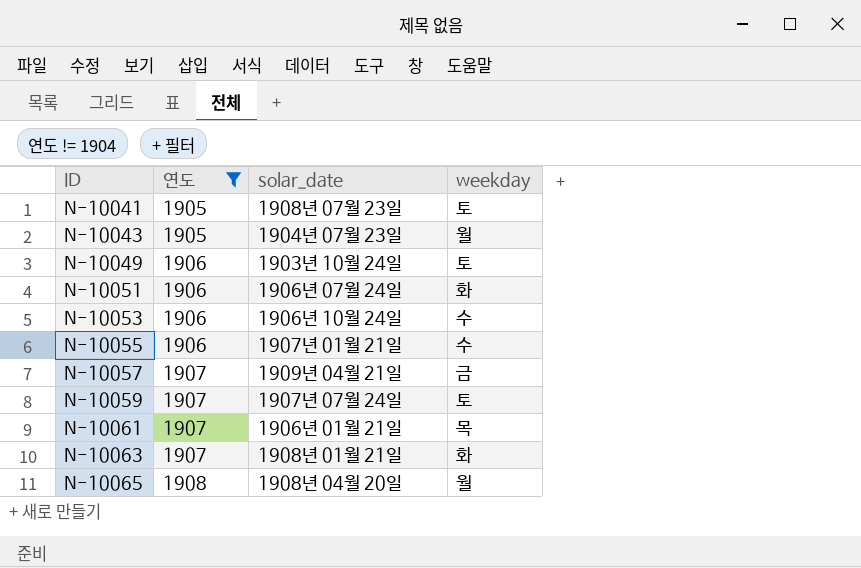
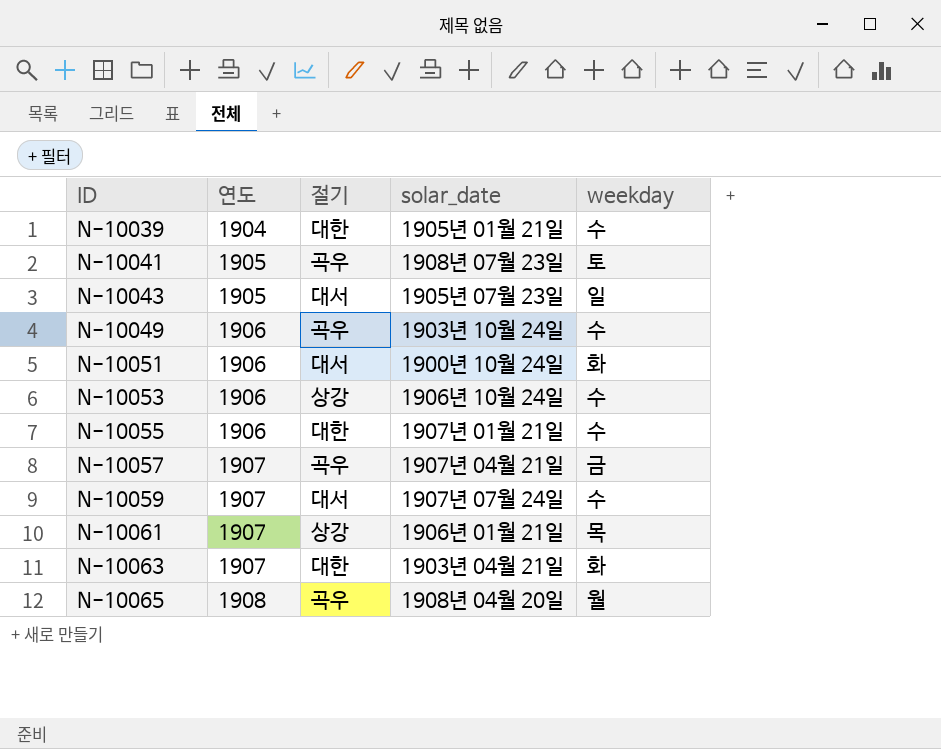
filter: 연도 != 1904 -> none
column 절기 | position: none -> 3
N-10043 | solar_date: 1904년 07월 23일 -> 1905년 07월 23일
N-10043 | weekday: 월 -> 일
N-10049 | weekday: 토 -> 수
N-10051 | solar_date: 1906년 07월 24일 -> 1900년 10월 24일
N-10057 | solar_date: 1909년 04월 21일 -> 1907년 04월 21일
N-10059 | weekday: 토 -> 수
N-10063 | solar_date: 1908년 01월 21일 -> 1903년 04월 21일

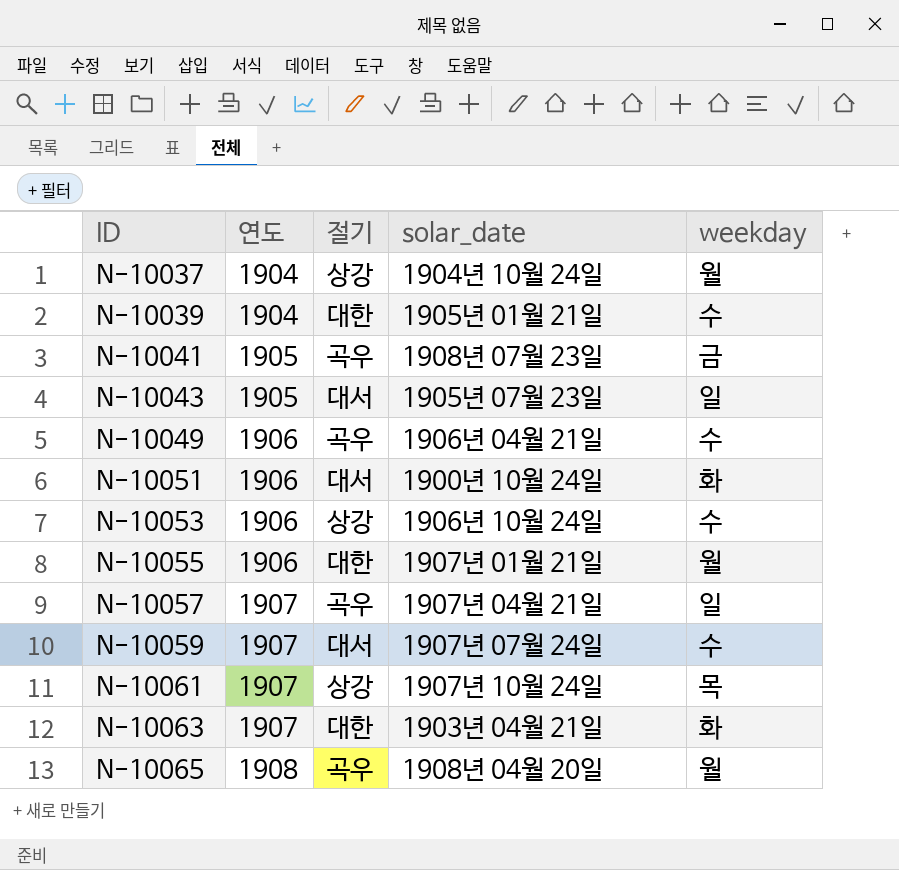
row N-10037: none -> 1904 | 상강 | 1904년 10월 24일 | 월
N-10041 | weekday: 토 -> 금
N-10049 | solar_date: 1903년 10월 24일 -> 1906년 04월 21일
N-10055 | weekday: 수 -> 월
N-10057 | weekday: 금 -> 일
N-10061 | solar_date: 1906년 01월 21일 -> 1907년 10월 24일

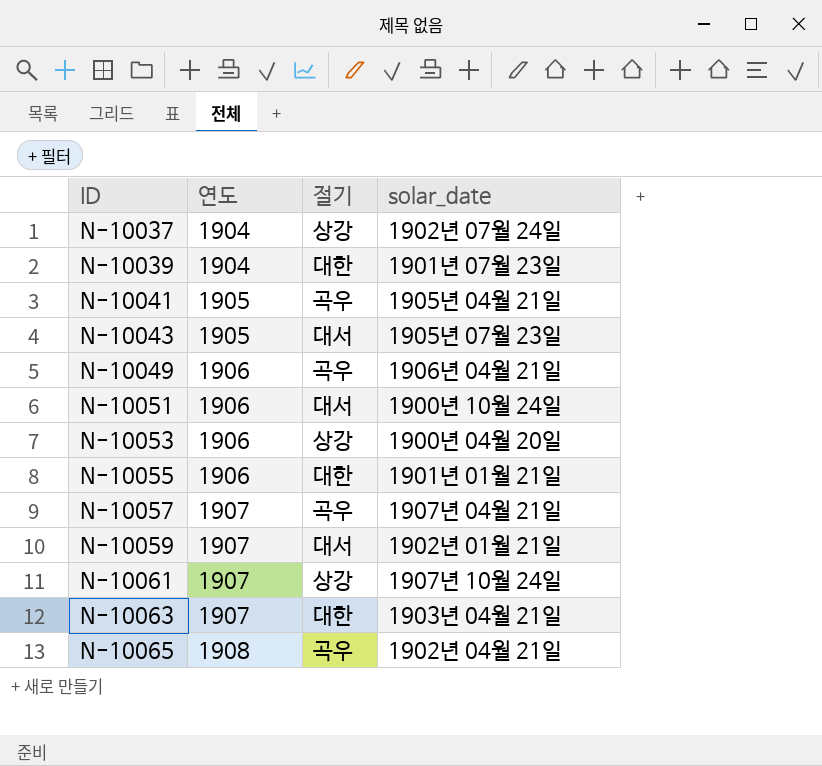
column weekday | position: 5 -> none
N-10037 | solar_date: 1904년 10월 24일 -> 1902년 07월 24일
N-10039 | solar_date: 1905년 01월 21일 -> 1901년 07월 23일
N-10041 | solar_date: 1908년 07월 23일 -> 1905년 04월 21일
N-10053 | solar_date: 1906년 10월 24일 -> 1900년 04월 20일
N-10055 | solar_date: 1907년 01월 21일 -> 1901년 01월 21일
N-10059 | solar_date: 1907년 07월 24일 -> 1902년 01월 21일
N-10065 | solar_date: 1908년 04월 20일 -> 1902년 04월 21일

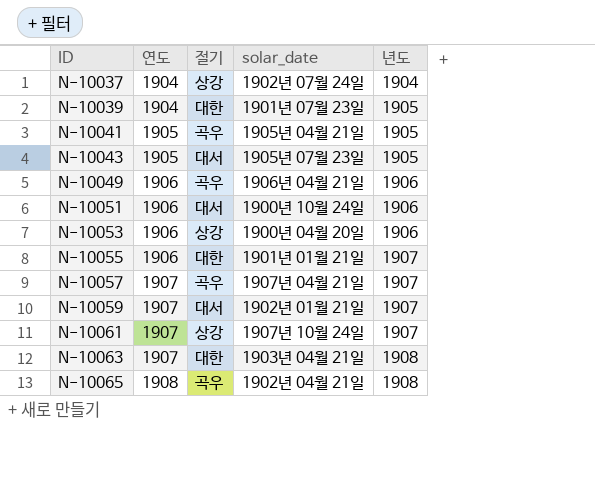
column 년도 | position: none -> 5

